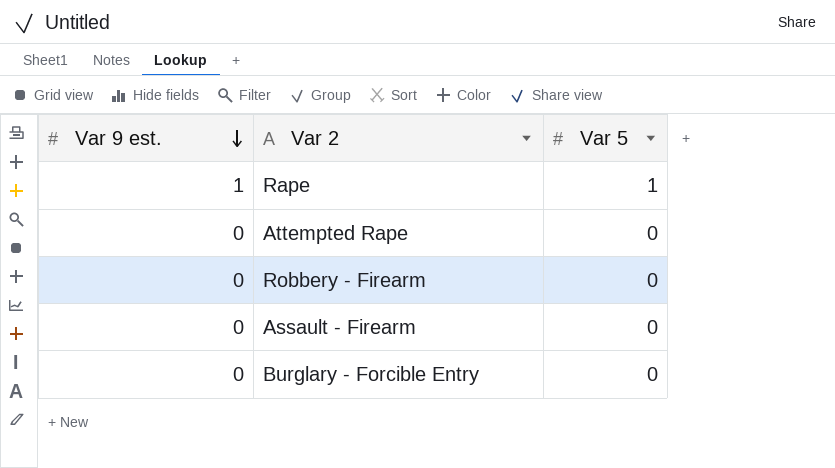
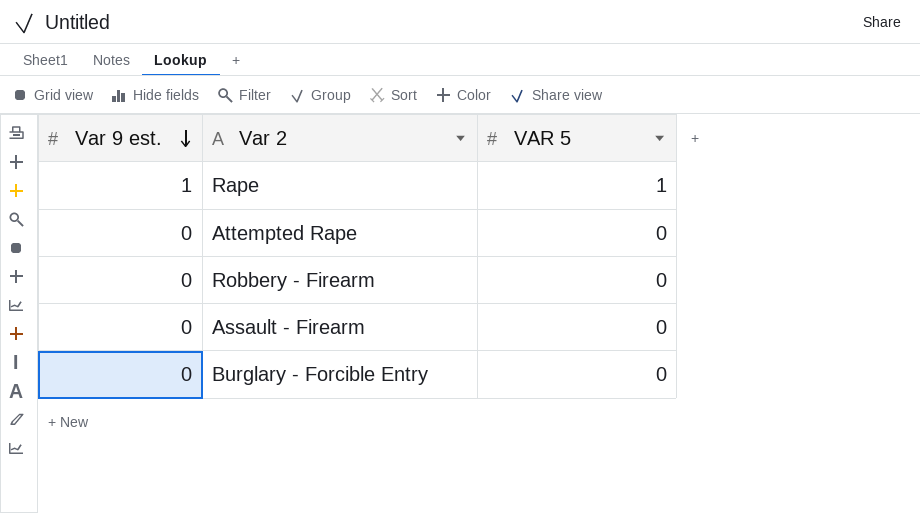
column name: Var 5 -> VAR 5

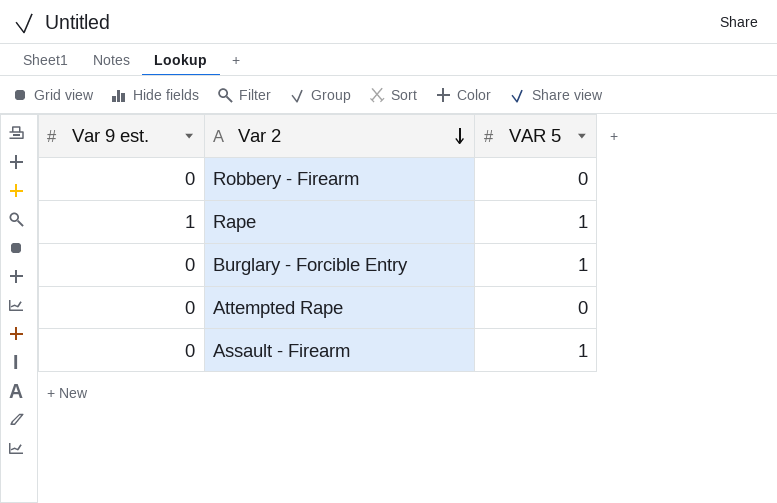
row order: Var 9 est. descending -> Var 2 descending
Burglary - Forcible Entry | VAR 5: 0 -> 1
Assault - Firearm | VAR 5: 0 -> 1

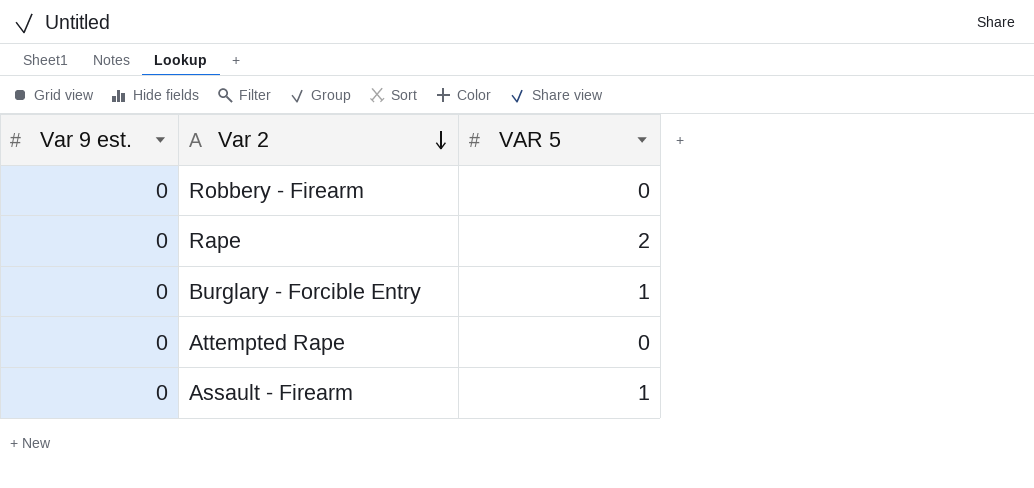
Rape | Var 9 est.: 1 -> 0
Rape | VAR 5: 1 -> 2

